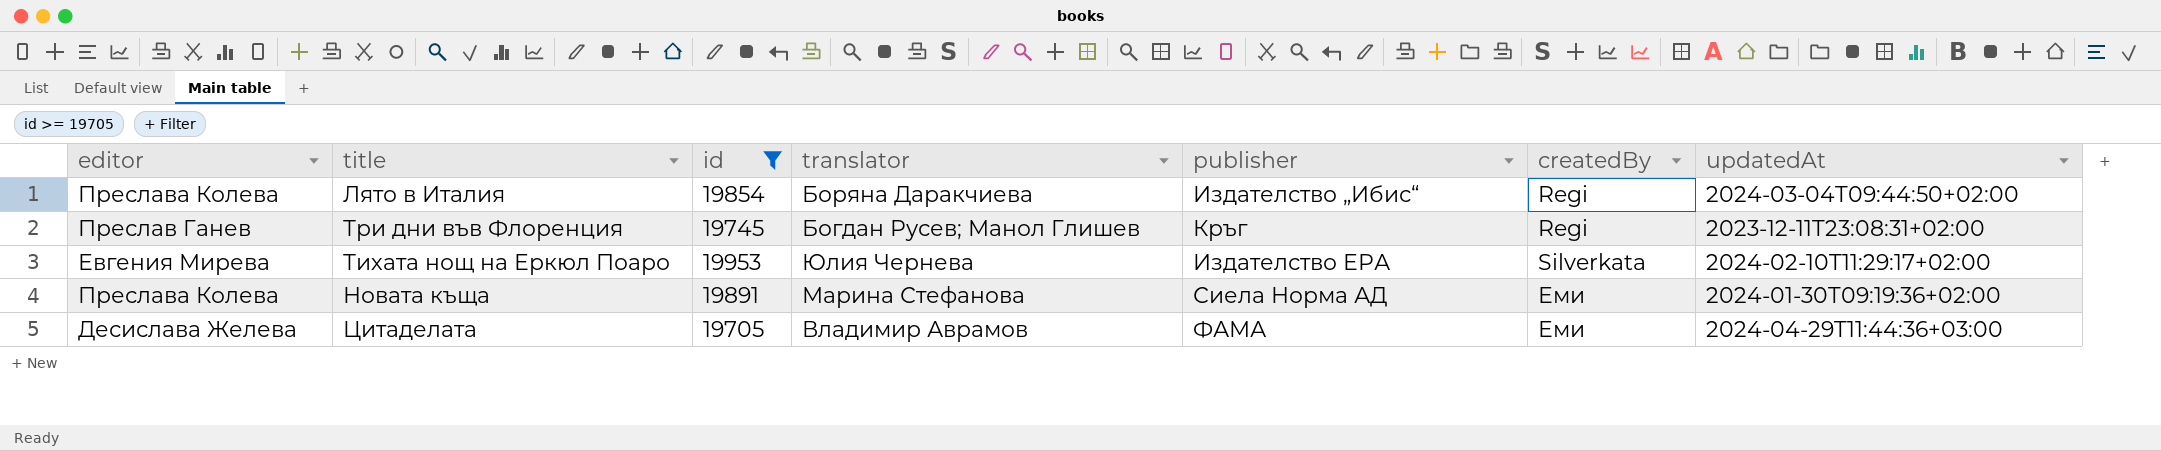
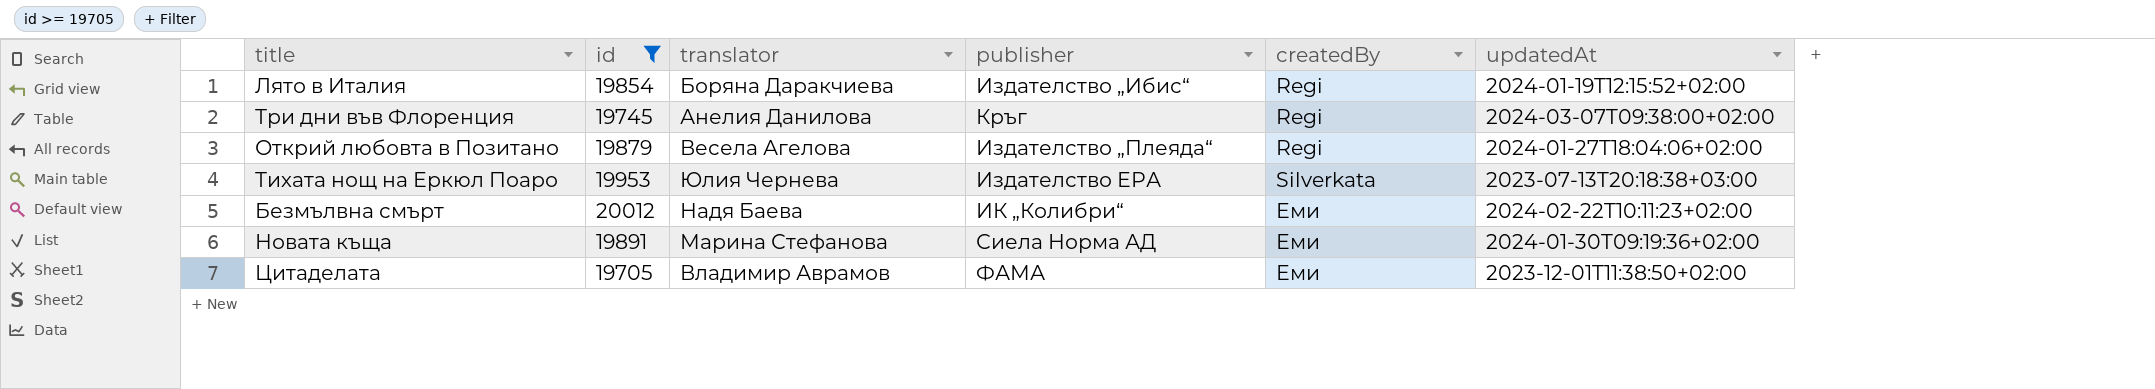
column editor | position: 1 -> none
Лято в Италия | updatedAt: 2024-03-04T09:44:50+02:00 -> 2024-01-19T12:15:52+02:00
Три дни във Флоренция | translator: Богдан Русев; Манол Глишев -> Анелия Данилова
Три дни във Флоренция | updatedAt: 2023-12-11T23:08:31+02:00 -> 2024-03-07T09:38:00+02:00
row Открий любовта в Позитано: none -> 19879 | Весела Агелова | Издателство „Плеяда“ | Regi | 2024-01-27T18:04:06+02:00
Тихата нощ на Еркюл Поаро | updatedAt: 2024-02-10T11:29:17+02:00 -> 2023-07-13T20:18:38+03:00
row Безмълвна смърт: none -> 20012 | Надя Баева | ИК „Колибри“ | Еми | 2024-02-22T10:11:23+02:00
Цитаделата | updatedAt: 2024-04-29T11:44:36+03:00 -> 2023-12-01T11:38:50+02:00

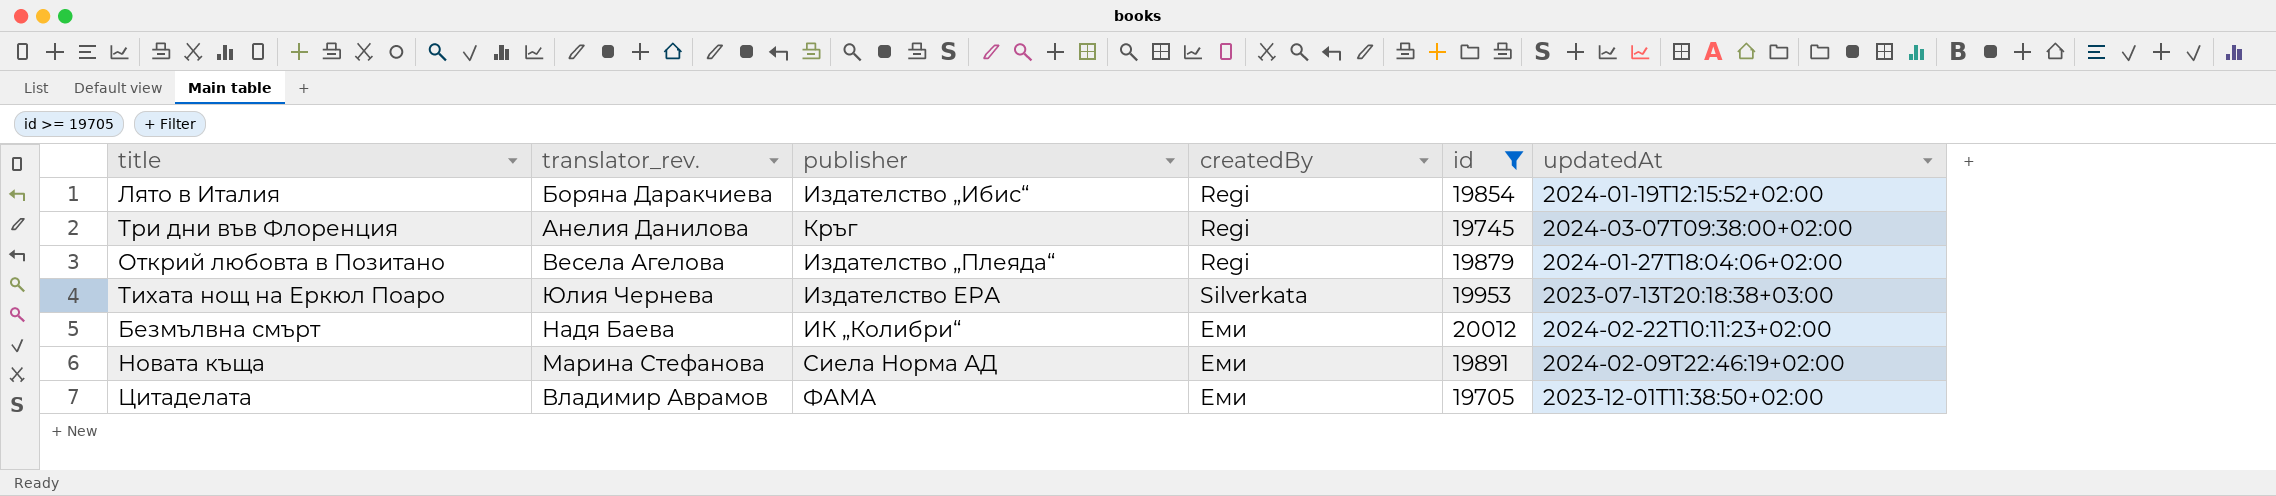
column name: translator -> translator_rev.
column id | position: 2 -> 5
Новата къща | updatedAt: 2024-01-30T09:19:36+02:00 -> 2024-02-09T22:46:19+02:00

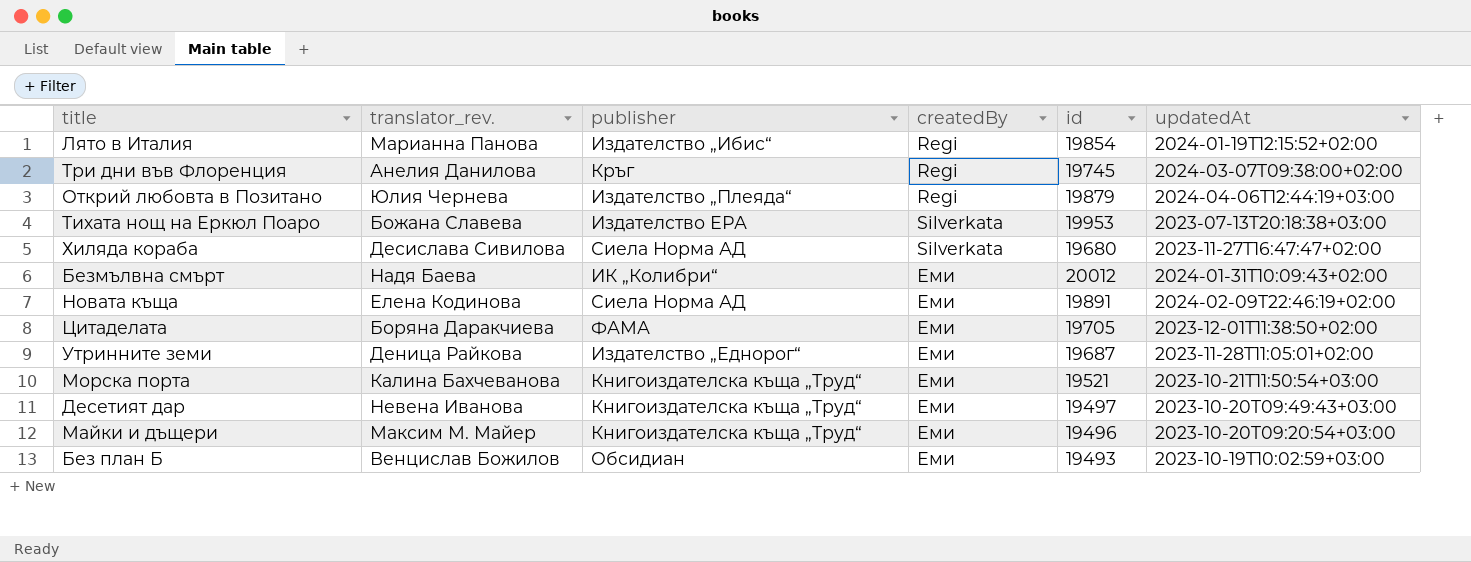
filter: id >= 19705 -> none
Лято в Италия | translator_rev.: Боряна Даракчиева -> Марианна Панова
Открий любовта в Позитано | translator_rev.: Весела Агелова -> Юлия Чернева
Открий любовта в Позитано | updatedAt: 2024-01-27T18:04:06+02:00 -> 2024-04-06T12:44:19+03:00
Тихата нощ на Еркюл Поаро | translator_rev.: Юлия Чернева -> Божана Славева
Безмълвна смърт | updatedAt: 2024-02-22T10:11:23+02:00 -> 2024-01-31T10:09:43+02:00
Новата къща | translator_rev.: Марина Стефанова -> Елена Кодинова
Цитаделата | translator_rev.: Владимир Аврамов -> Боряна Даракчиева

